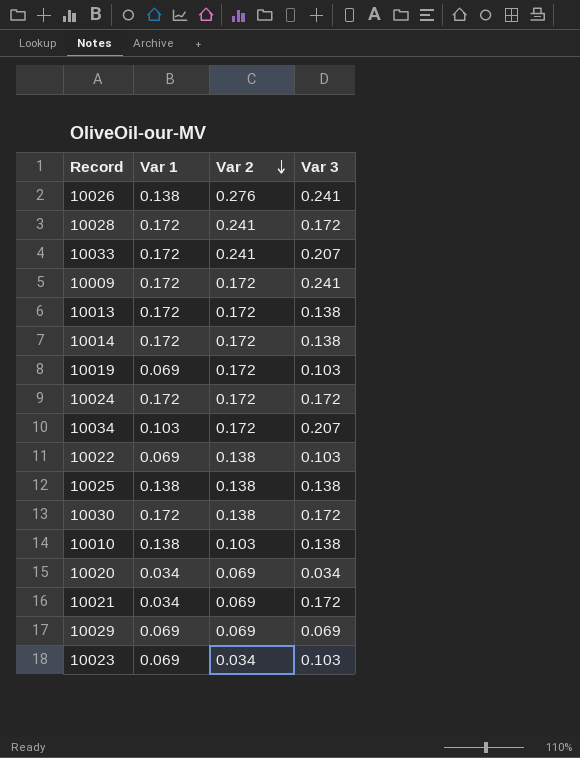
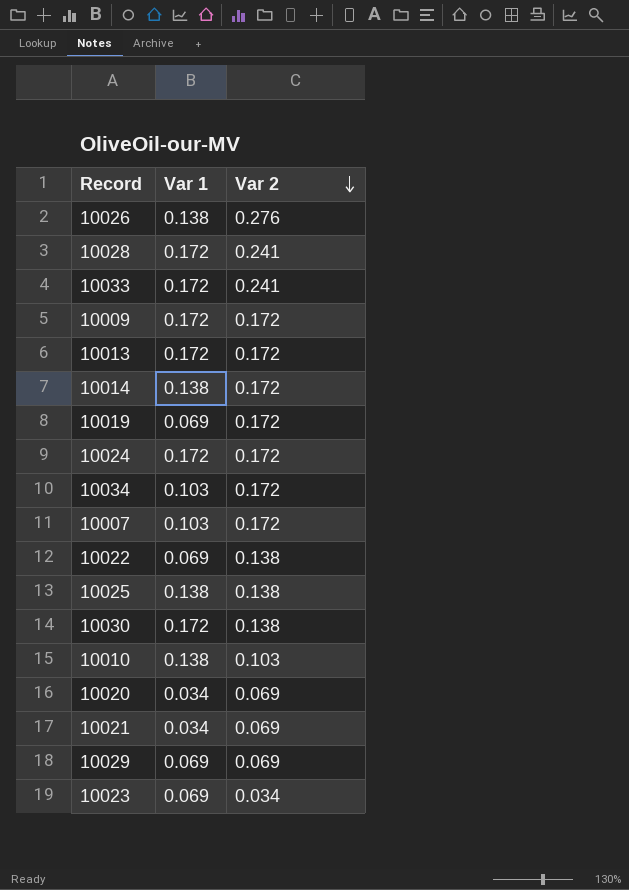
column Var 3 | position: 4 -> none
10014 | Var 1: 0.172 -> 0.138
row 10007: none -> 0.103 | 0.172

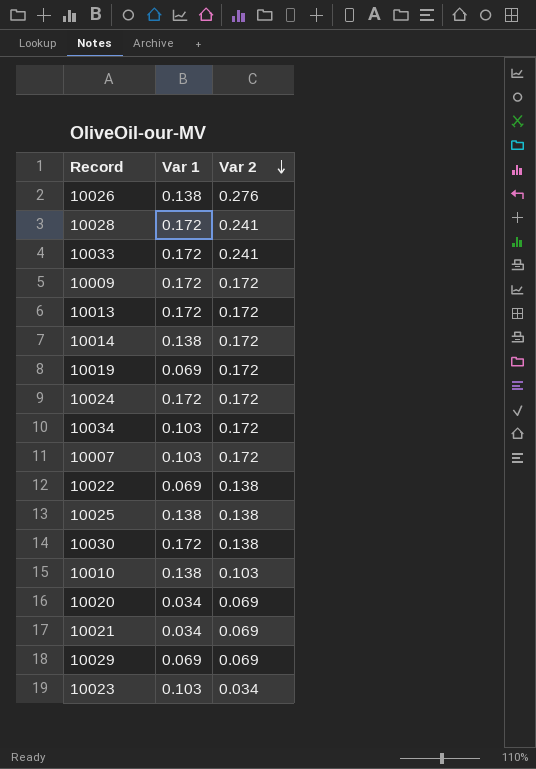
10023 | Var 1: 0.069 -> 0.103

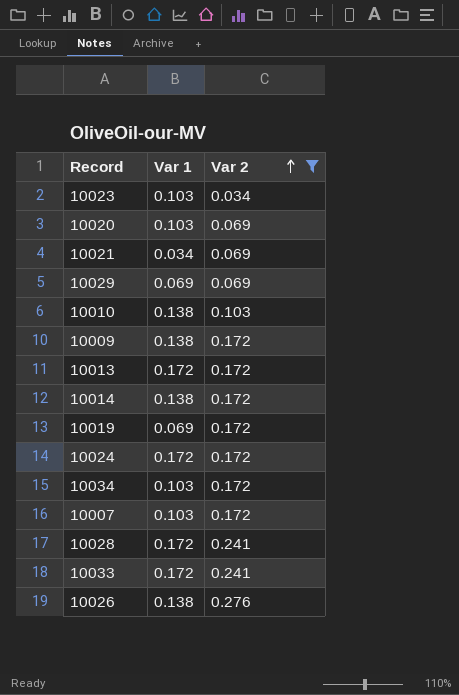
filter: none -> Var 2 != 0.138
row order: Var 2 descending -> Var 2 ascending
10020 | Var 1: 0.034 -> 0.103
10009 | Var 1: 0.172 -> 0.138

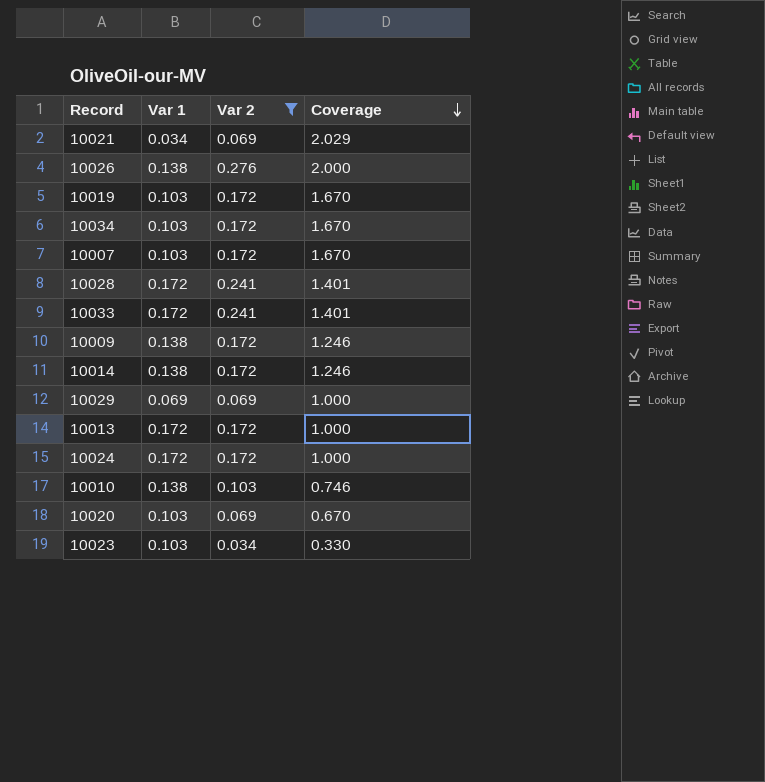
row order: Var 2 ascending -> Coverage descending
column Coverage | formula: none -> [Var 2] / [Var 1]
10019 | Var 1: 0.069 -> 0.103

